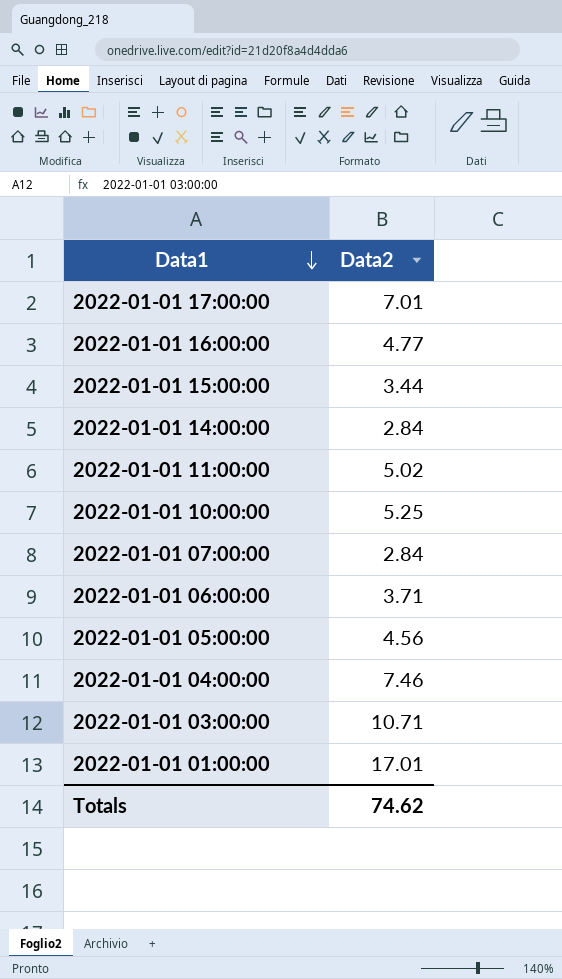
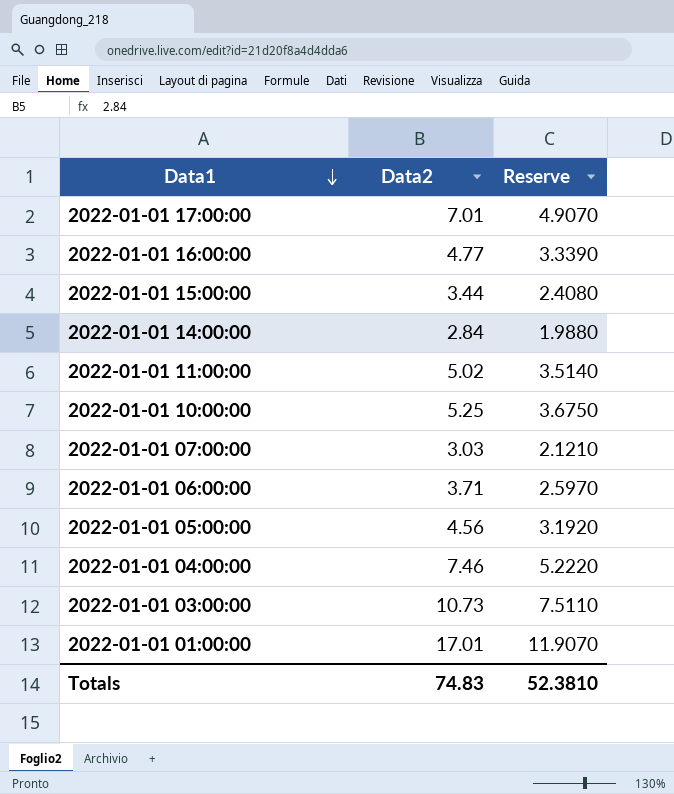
column Reserve | formula: none -> [Data2] * 0.7
2022-01-01 07:00:00 | Data2: 2.84 -> 3.03
2022-01-01 03:00:00 | Data2: 10.71 -> 10.73
Totals | Data2: 74.62 -> 74.83

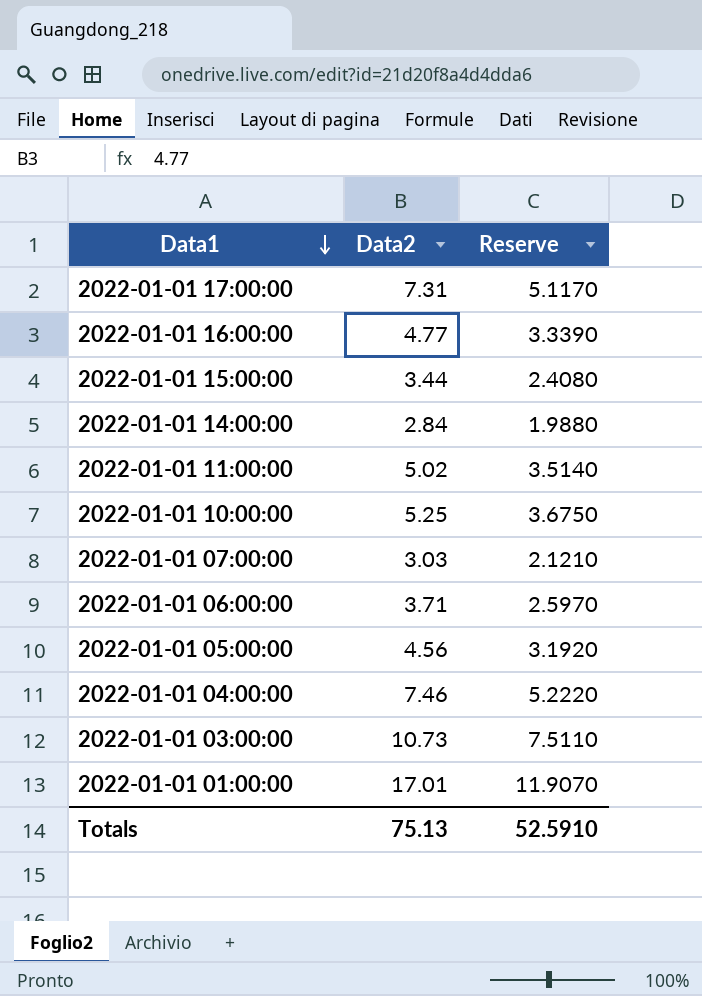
2022-01-01 17:00:00 | Data2: 7.01 -> 7.31
2022-01-01 17:00:00 | Reserve: 4.9070 -> 5.1170
Totals | Data2: 74.83 -> 75.13
Totals | Reserve: 52.3810 -> 52.5910

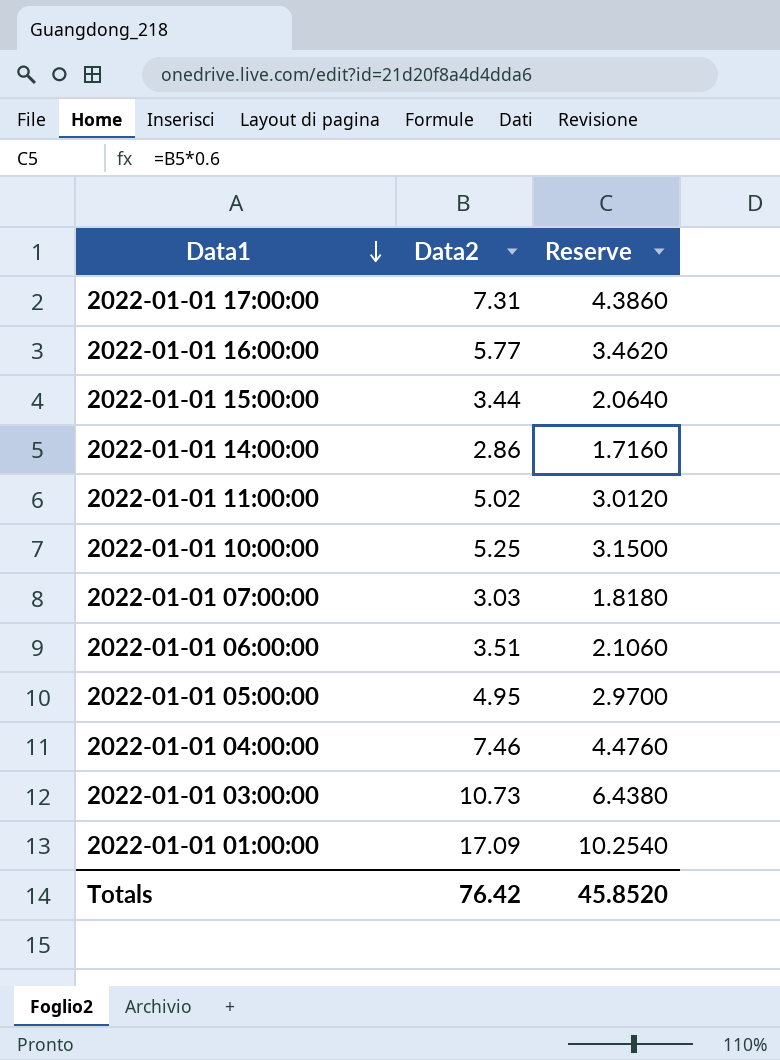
column Reserve | formula: [Data2] * 0.7 -> [Data2] * 0.6
2022-01-01 16:00:00 | Data2: 4.77 -> 5.77
2022-01-01 14:00:00 | Data2: 2.84 -> 2.86
2022-01-01 06:00:00 | Data2: 3.71 -> 3.51
2022-01-01 05:00:00 | Data2: 4.56 -> 4.95
2022-01-01 01:00:00 | Data2: 17.01 -> 17.09
Totals | Data2: 75.13 -> 76.42
Totals | Reserve: 52.5910 -> 45.8520

